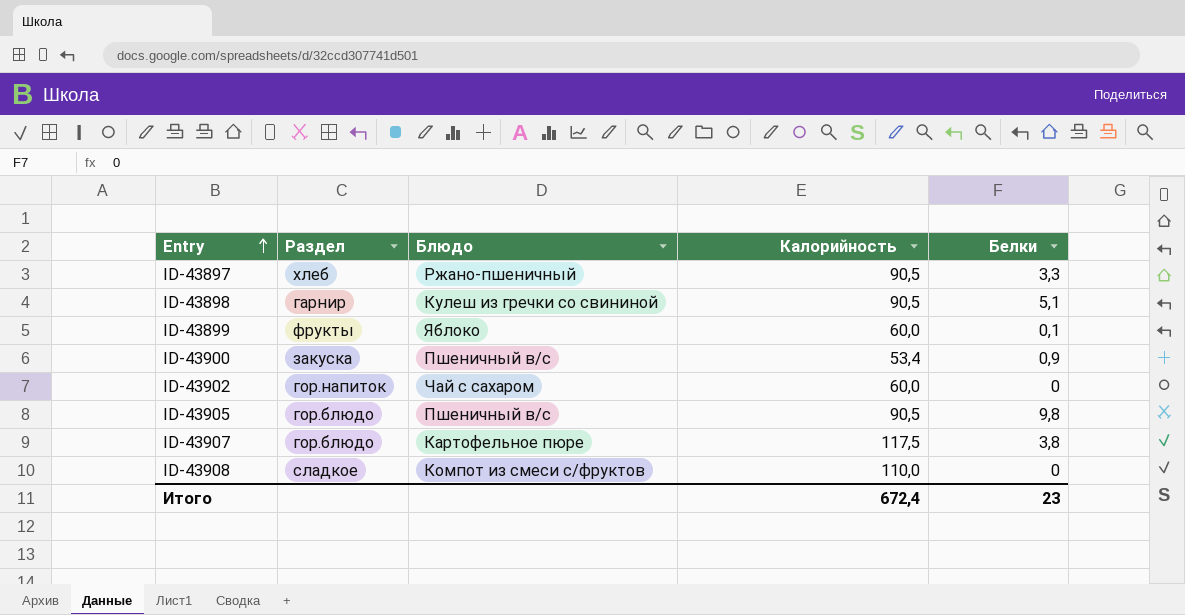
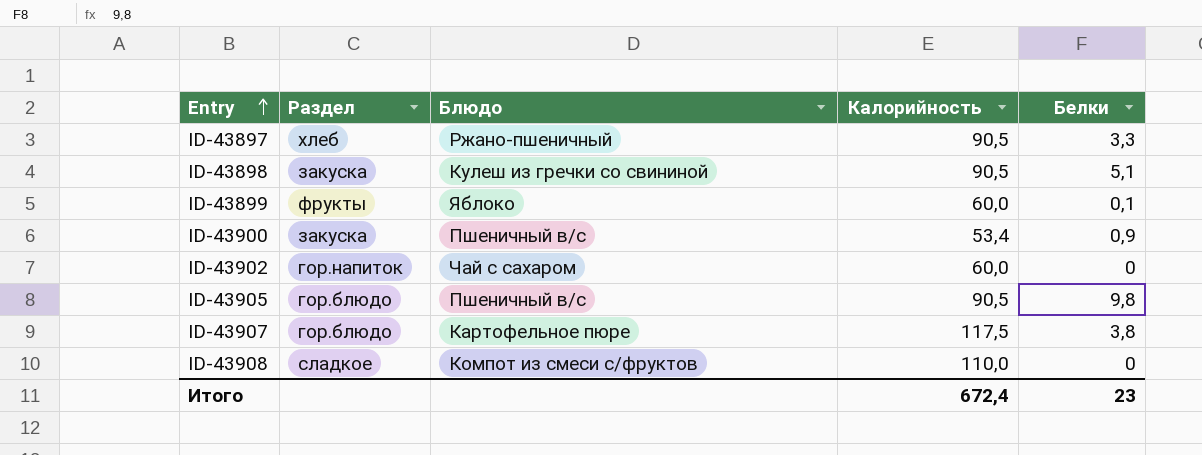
ID-43898 | Раздел: гарнир -> закуска

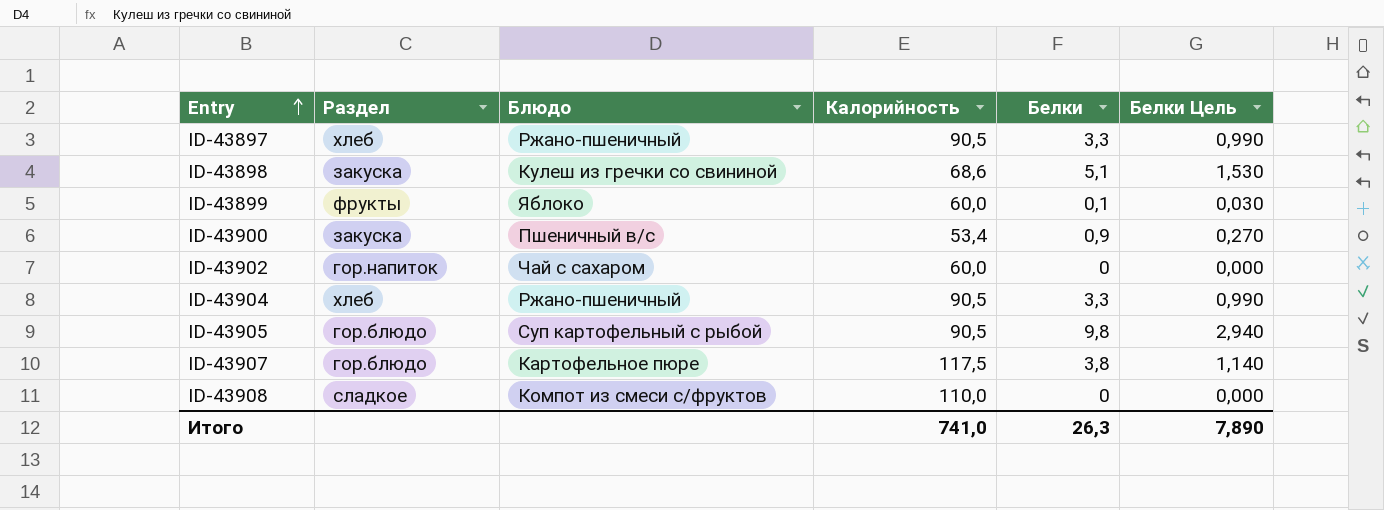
column Белки Цель | formula: none -> [Белки] * 0,3
ID-43898 | Калорийность: 90,5 -> 68,6
row ID-43904: none -> хлеб | Ржано-пшеничный | 90,5 | 3,3 | 0,990
ID-43905 | Блюдо: Пшеничный в/с -> Суп картофельный с рыбой
Итого | Калорийность: 672,4 -> 741,0
Итого | Белки: 23 -> 26,3

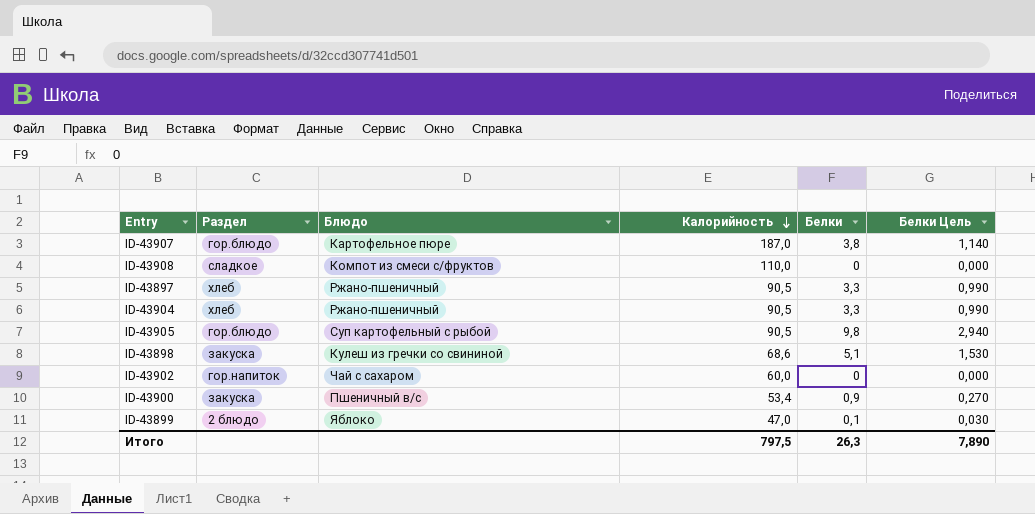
row order: Entry ascending -> Калорийность descending
ID-43907 | Калорийность: 117,5 -> 187,0
ID-43899 | Раздел: фрукты -> 2 блюдо
ID-43899 | Калорийность: 60,0 -> 47,0
Итого | Калорийность: 741,0 -> 797,5

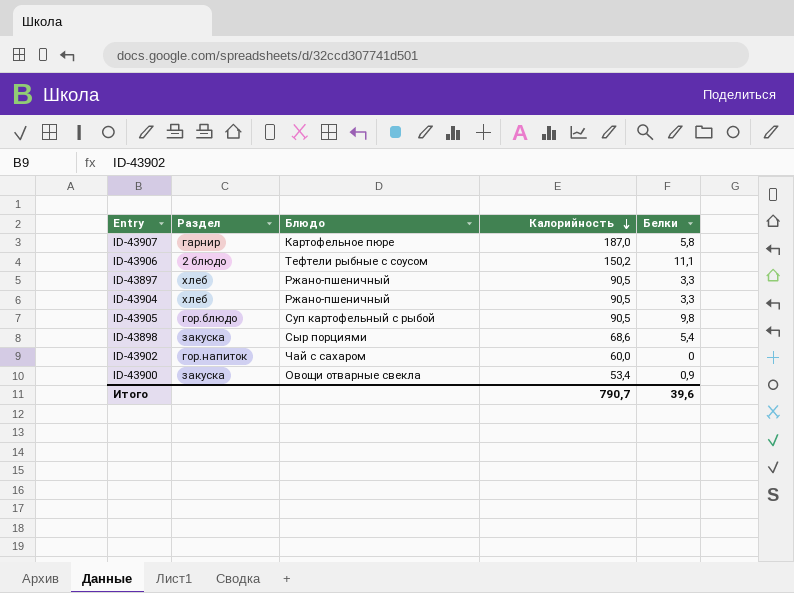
column Белки Цель | formula: [Белки] * 0,3 -> none
row ID-43908: сладкое | Компот из смеси с/фруктов | 110,0 | 0 | 0,000 -> none
row ID-43899: 2 блюдо | Яблоко | 47,0 | 0,1 | 0,030 -> none
ID-43907 | Раздел: гор.блюдо -> гарнир
ID-43907 | Белки: 3,8 -> 5,8
row ID-43906: none -> 2 блюдо | Тефтели рыбные с соусом | 150,2 | 11,1
ID-43898 | Блюдо: Кулеш из гречки со свининой -> Сыр порциями
ID-43898 | Белки: 5,1 -> 5,4
ID-43900 | Блюдо: Пшеничный в/с -> Овощи отварные свекла
Итого | Калорийность: 797,5 -> 790,7
Итого | Белки: 26,3 -> 39,6

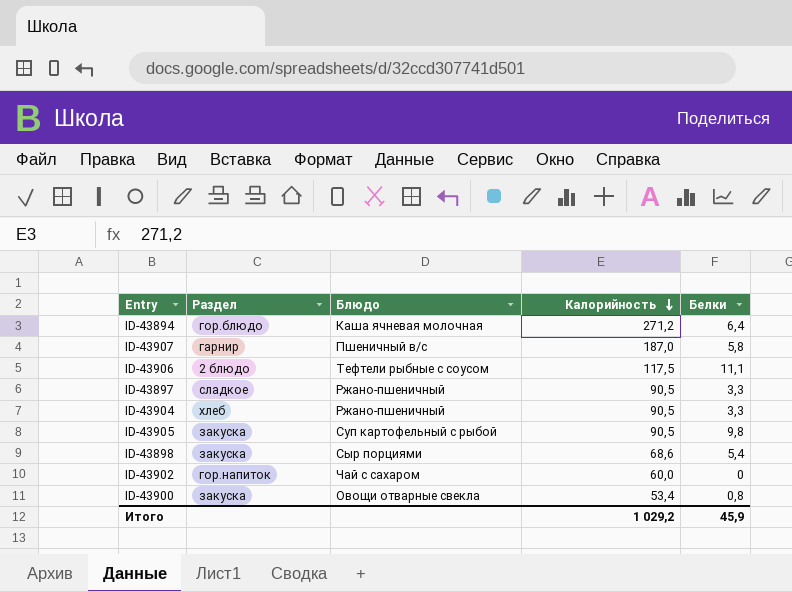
row ID-43894: none -> гор.блюдо | Каша ячневая молочная | 271,2 | 6,4
ID-43907 | Блюдо: Картофельное пюре -> Пшеничный в/с
ID-43906 | Калорийность: 150,2 -> 117,5
ID-43897 | Раздел: хлеб -> сладкое
ID-43905 | Раздел: гор.блюдо -> закуска
ID-43900 | Белки: 0,9 -> 0,8
Итого | Калорийность: 790,7 -> 1 029,2
Итого | Белки: 39,6 -> 45,9

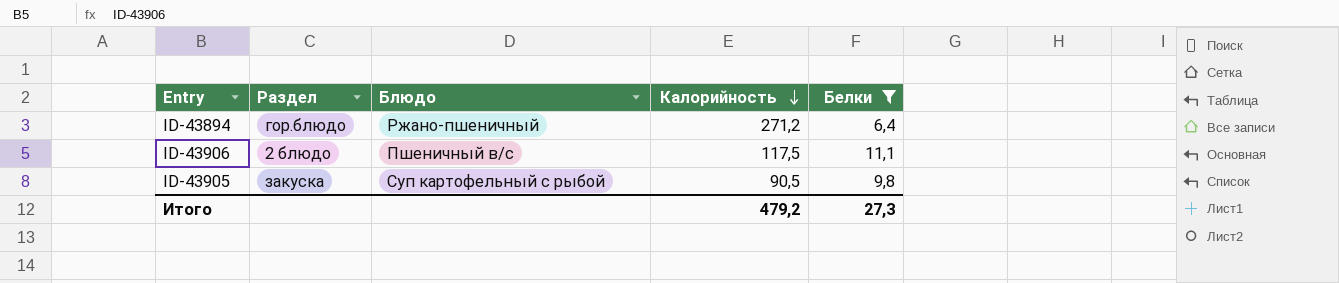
filter: none -> Белки >= 6,4
ID-43894 | Блюдо: Каша ячневая молочная -> Ржано-пшеничный
ID-43906 | Блюдо: Тефтели рыбные с соусом -> Пшеничный в/с
Итого | Калорийность: 1 029,2 -> 479,2
Итого | Белки: 45,9 -> 27,3

